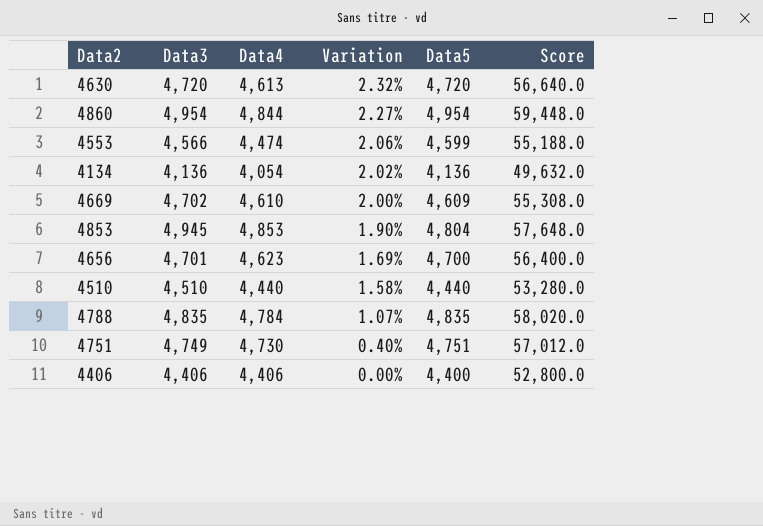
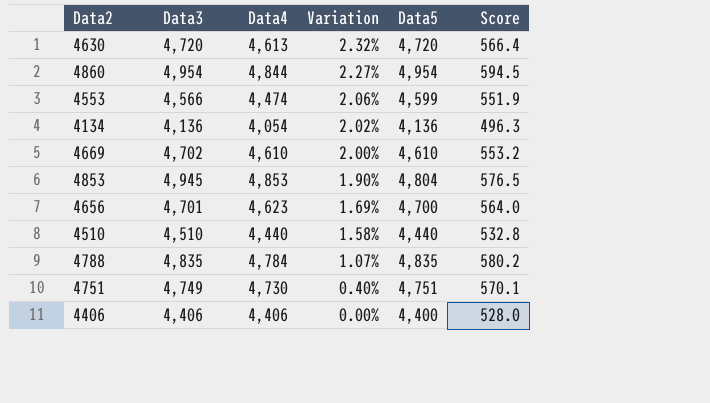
column Score | formula: [Data5] * 12 -> [Data5] * 0.12
4669 | Data5: 4,609 -> 4,610

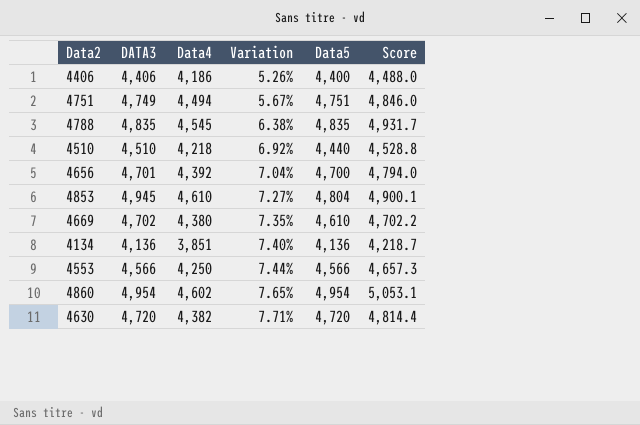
row order: Variation descending -> Variation ascending
column name: Data3 -> DATA3
column Score | formula: [Data5] * 0.12 -> [Data5] * 1.02
4406 | Data4: 4,406 -> 4,186
4406 | Variation: 0.00% -> 5.26%
4751 | Data4: 4,730 -> 4,494
4751 | Variation: 0.40% -> 5.67%
4788 | Data4: 4,784 -> 4,545
4788 | Variation: 1.07% -> 6.38%
4510 | Data4: 4,440 -> 4,218
4510 | Variation: 1.58% -> 6.92%
4656 | Data4: 4,623 -> 4,392
4656 | Variation: 1.69% -> 7.04%
4853 | Data4: 4,853 -> 4,610
4853 | Variation: 1.90% -> 7.27%
4669 | Data4: 4,610 -> 4,380
4669 | Variation: 2.00% -> 7.35%
4134 | Data4: 4,054 -> 3,851
4134 | Variation: 2.02% -> 7.40%
4553 | Data4: 4,474 -> 4,250
4553 | Variation: 2.06% -> 7.44%
4553 | Data5: 4,599 -> 4,566
4860 | Data4: 4,844 -> 4,602
4860 | Variation: 2.27% -> 7.65%
4630 | Data4: 4,613 -> 4,382
4630 | Variation: 2.32% -> 7.71%

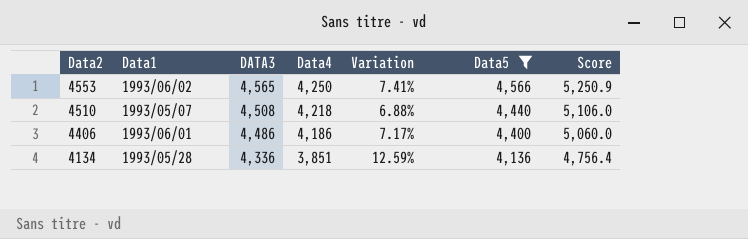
filter: none -> Data5 <= 4,566
row order: Variation ascending -> Data2 descending
column Data1 | position: none -> 2
column Score | formula: [Data5] * 1.02 -> [Data5] * 1.15
4553 | DATA3: 4,566 -> 4,565
4553 | Variation: 7.44% -> 7.41%
4510 | DATA3: 4,510 -> 4,508
4510 | Variation: 6.92% -> 6.88%
4406 | DATA3: 4,406 -> 4,486
4406 | Variation: 5.26% -> 7.17%
4134 | DATA3: 4,136 -> 4,336
4134 | Variation: 7.40% -> 12.59%

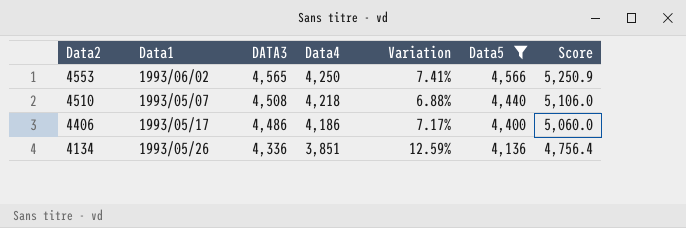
4406 | Data1: 1993/06/01 -> 1993/05/17
4134 | Data1: 1993/05/28 -> 1993/05/26

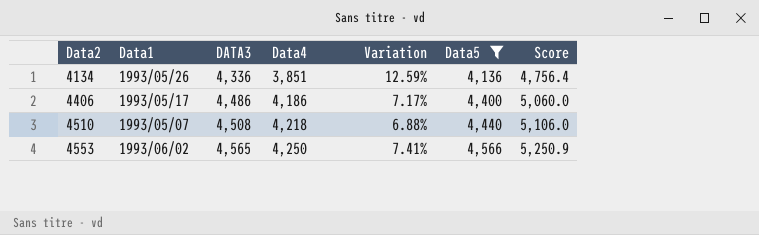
row order: Data2 descending -> Data2 ascending

